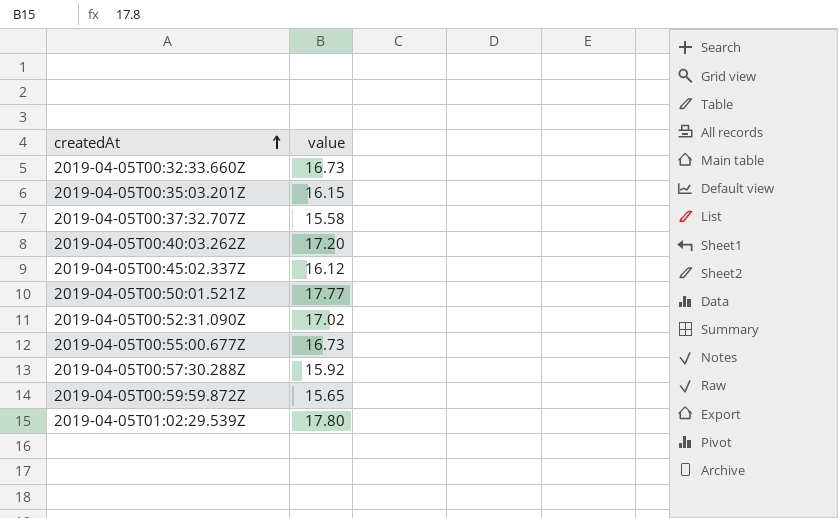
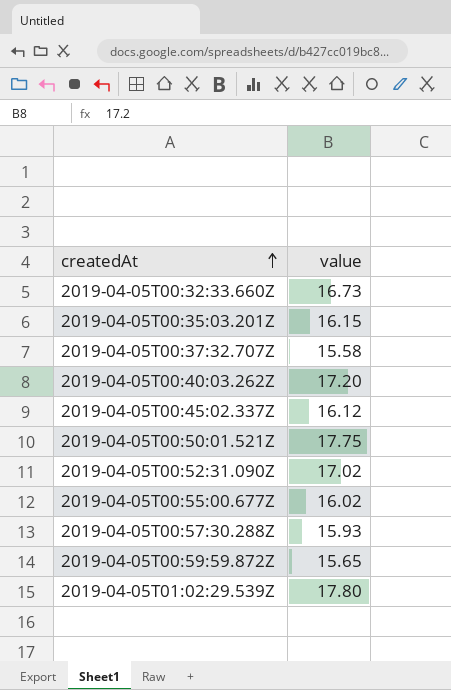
2019-04-05T00:50:01.521Z | value: 17.77 -> 17.75
2019-04-05T00:55:00.677Z | value: 16.73 -> 16.02
2019-04-05T00:57:30.288Z | value: 15.92 -> 15.93

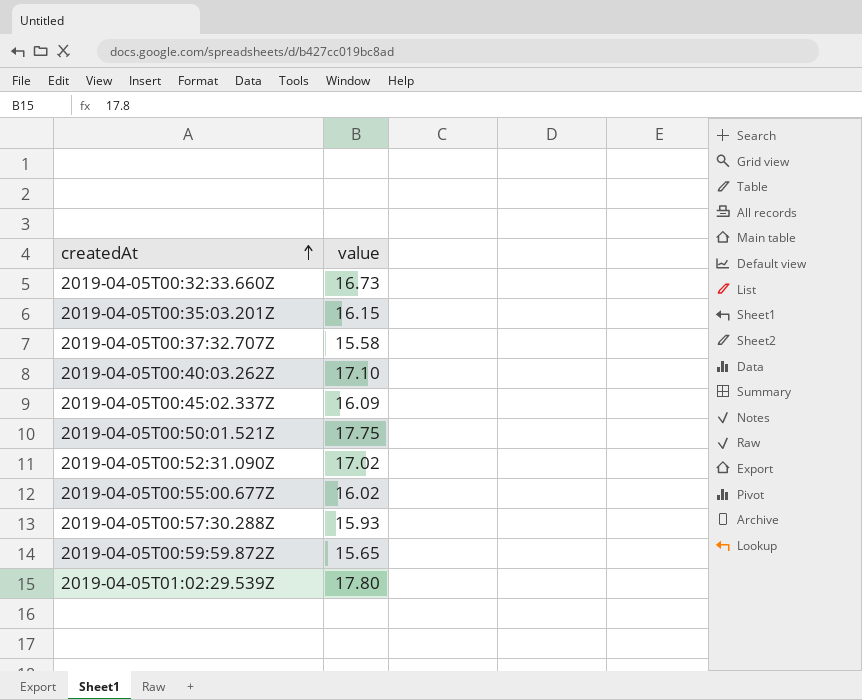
2019-04-05T00:40:03.262Z | value: 17.20 -> 17.10
2019-04-05T00:45:02.337Z | value: 16.12 -> 16.09

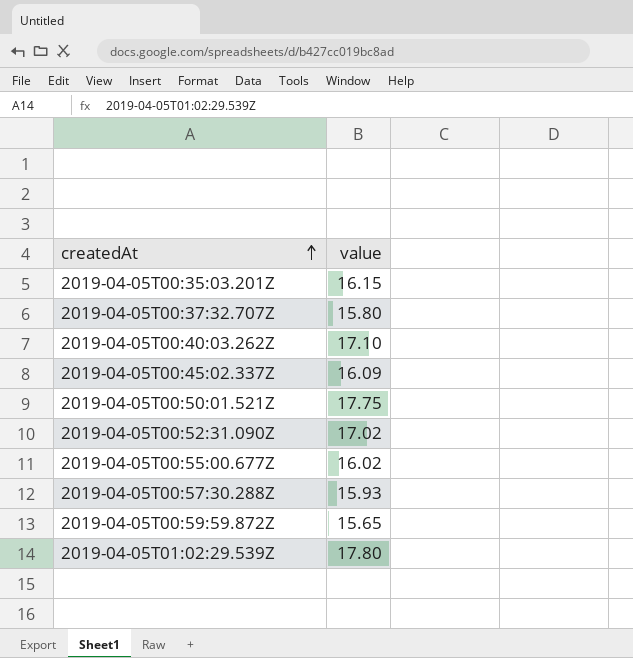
row 2019-04-05T00:32:33.660Z: 16.73 -> none
2019-04-05T00:37:32.707Z | value: 15.58 -> 15.80

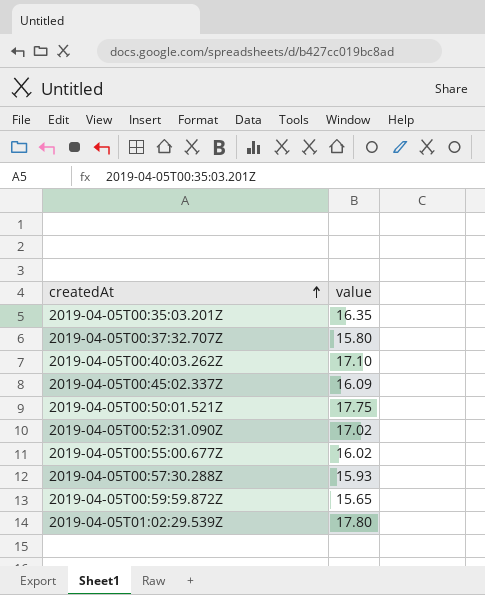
2019-04-05T00:35:03.201Z | value: 16.15 -> 16.35

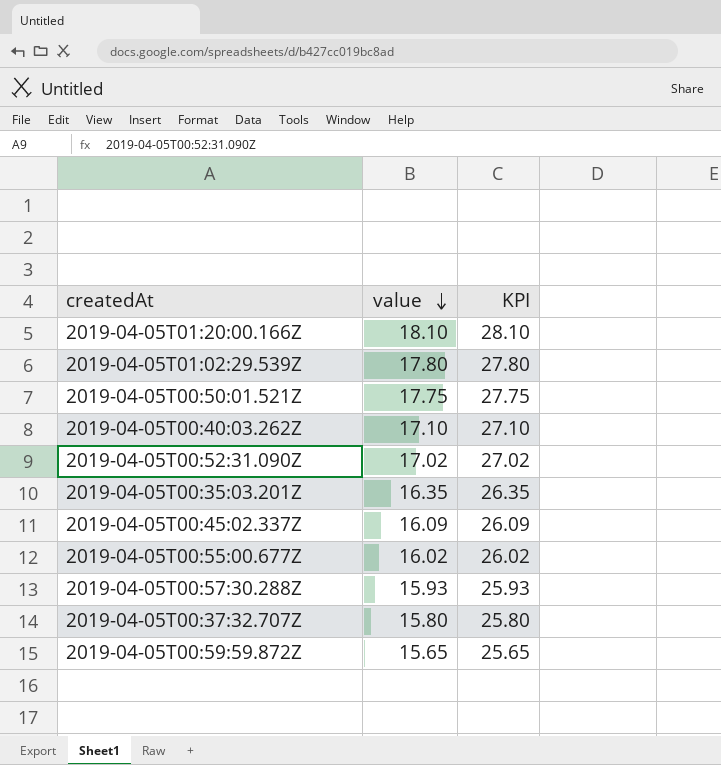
row order: createdAt ascending -> value descending
column KPI | formula: none -> [value] + 10
row 2019-04-05T01:20:00.166Z: none -> 18.10 | 28.10

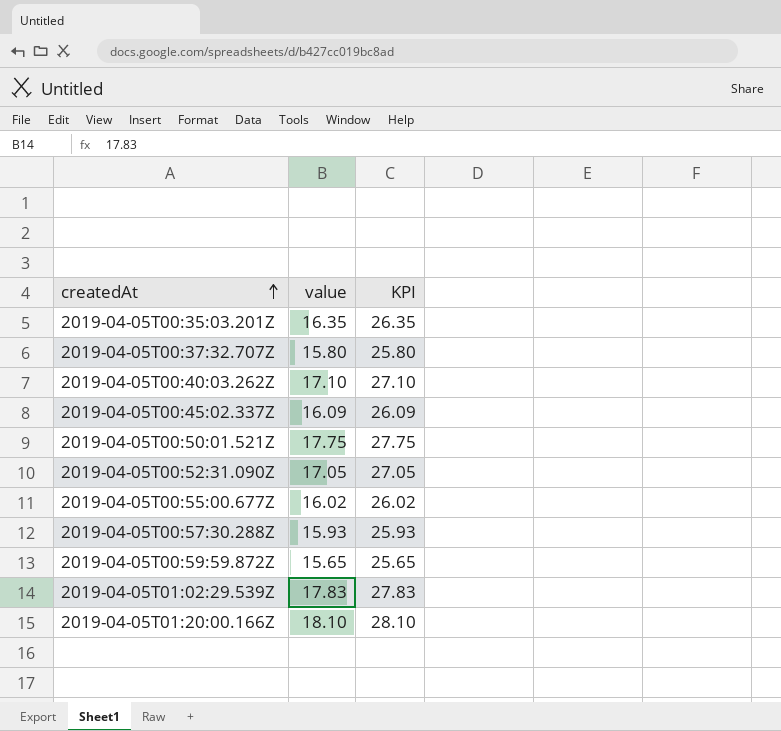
row order: value descending -> createdAt ascending
2019-04-05T00:52:31.090Z | value: 17.02 -> 17.05
2019-04-05T00:52:31.090Z | KPI: 27.02 -> 27.05
2019-04-05T01:02:29.539Z | value: 17.80 -> 17.83
2019-04-05T01:02:29.539Z | KPI: 27.80 -> 27.83

